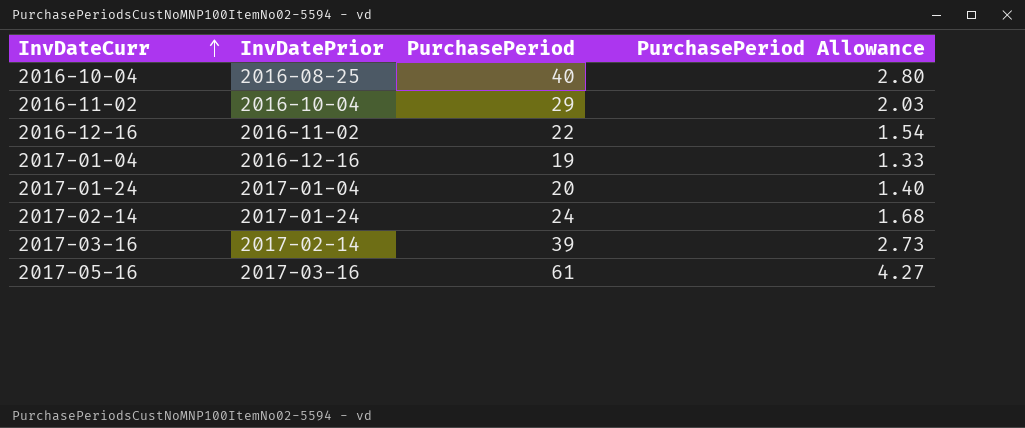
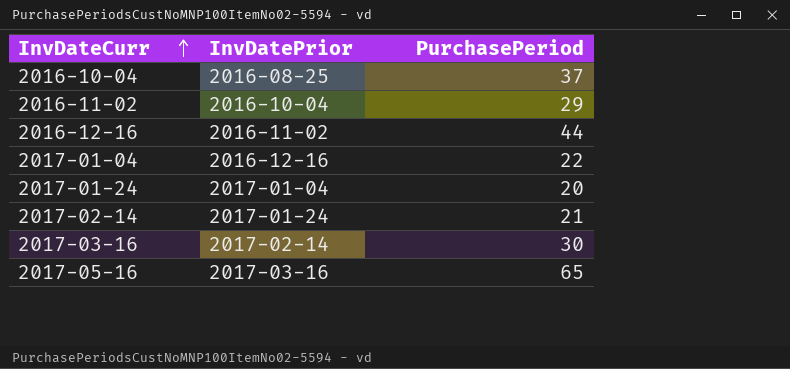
column PurchasePeriod Allowance | formula: [PurchasePeriod] * 0.07 -> none
2016-10-04 | PurchasePeriod: 40 -> 37
2016-12-16 | PurchasePeriod: 22 -> 44
2017-01-04 | PurchasePeriod: 19 -> 22
2017-02-14 | PurchasePeriod: 24 -> 21
2017-03-16 | PurchasePeriod: 39 -> 30
2017-05-16 | PurchasePeriod: 61 -> 65

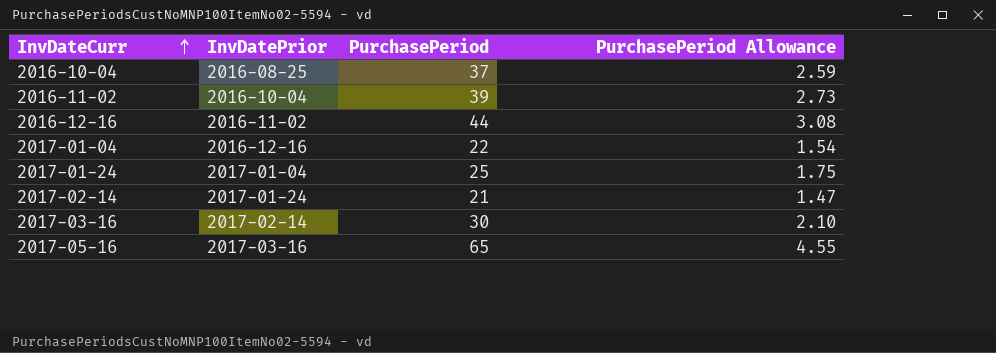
column PurchasePeriod Allowance | formula: none -> [PurchasePeriod] * 0.07
2016-11-02 | PurchasePeriod: 29 -> 39
2017-01-24 | PurchasePeriod: 20 -> 25

